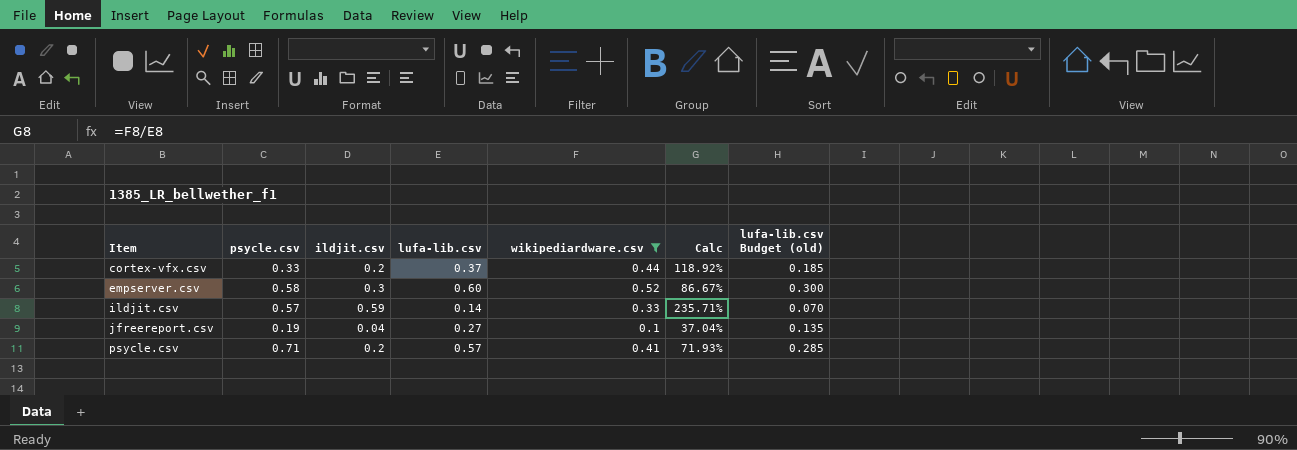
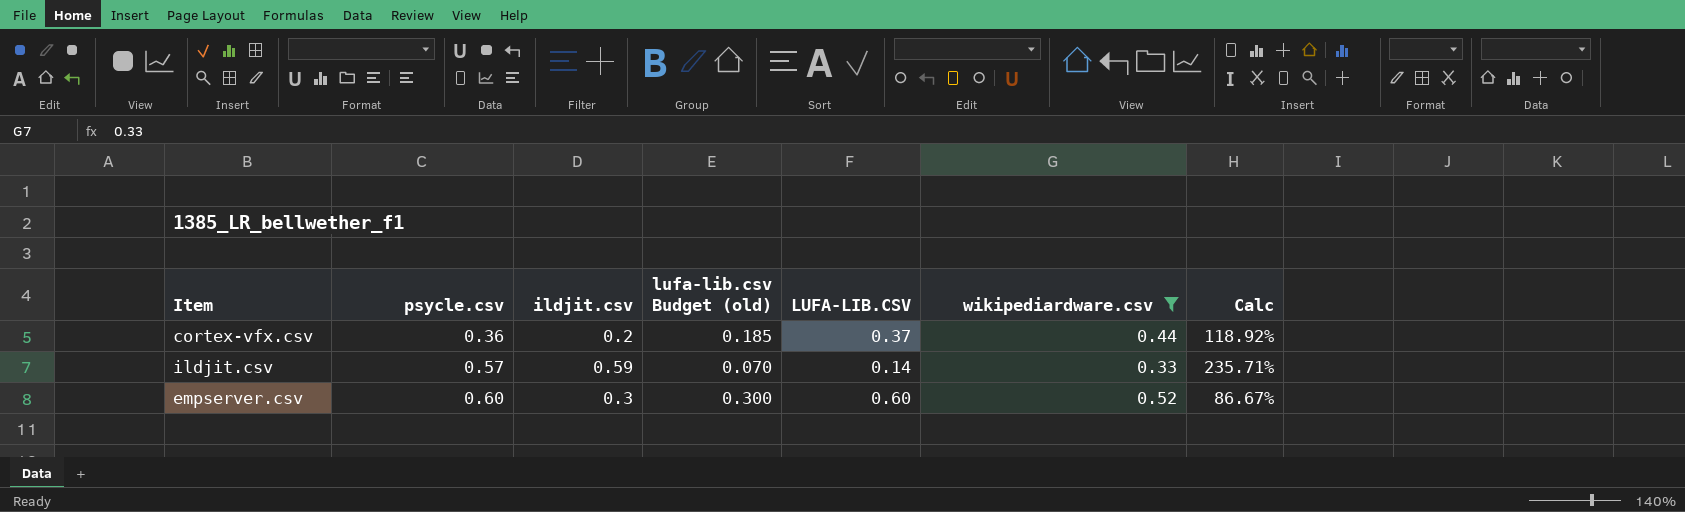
row order: Item ascending -> psycle.csv ascending
column lufa-lib.csv Budget (old) | position: 7 -> 4
column name: lufa-lib.csv -> LUFA-LIB.CSV
row jfreereport.csv: 0.19 | 0.04 | 0.27 | 0.1 | 37.04% | 0.135 -> none
row psycle.csv: 0.71 | 0.2 | 0.57 | 0.41 | 71.93% | 0.285 -> none
cortex-vfx.csv | psycle.csv: 0.33 -> 0.36
empserver.csv | psycle.csv: 0.58 -> 0.60

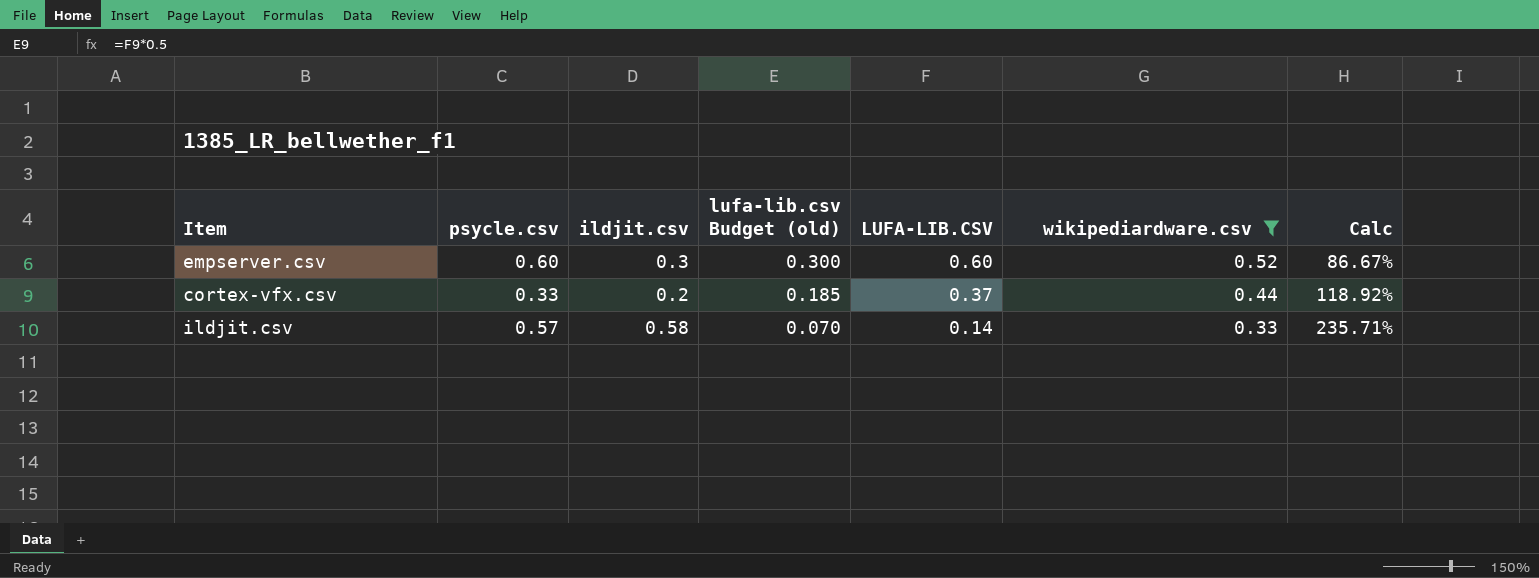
row order: psycle.csv ascending -> lufa-lib.csv Budget (old) descending
cortex-vfx.csv | psycle.csv: 0.36 -> 0.33
ildjit.csv | ildjit.csv: 0.59 -> 0.58

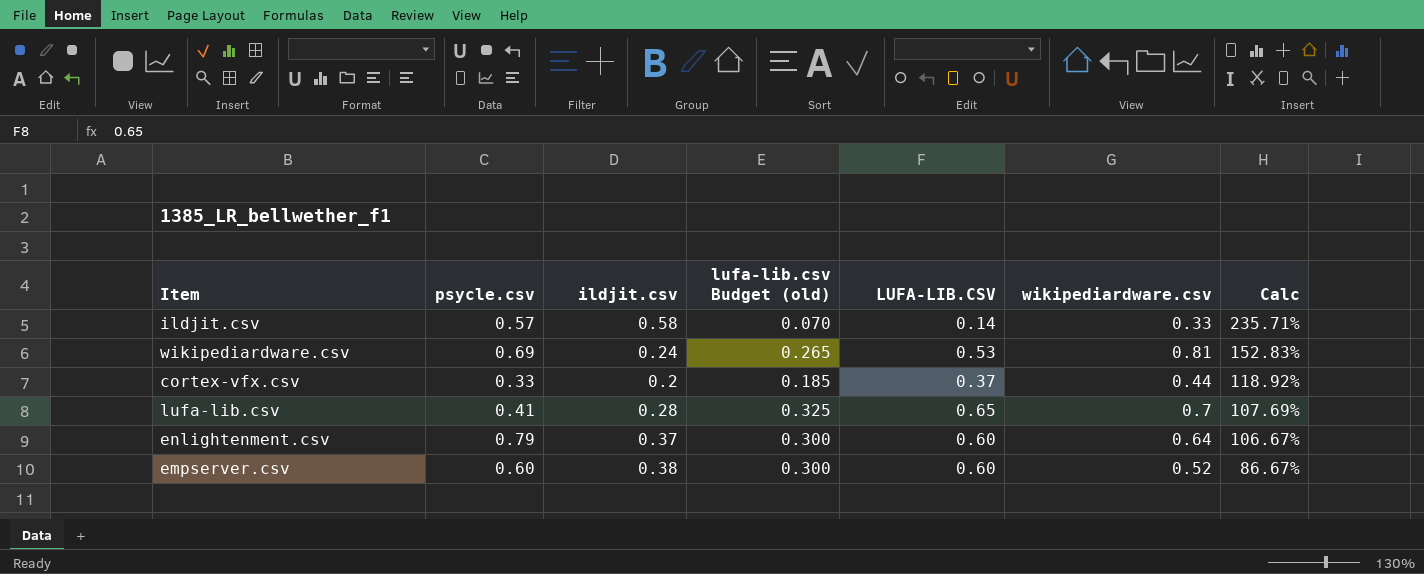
filter: wikipediardware.csv <= 0.52 -> none
row order: lufa-lib.csv Budget (old) descending -> Calc descending
empserver.csv | ildjit.csv: 0.3 -> 0.38

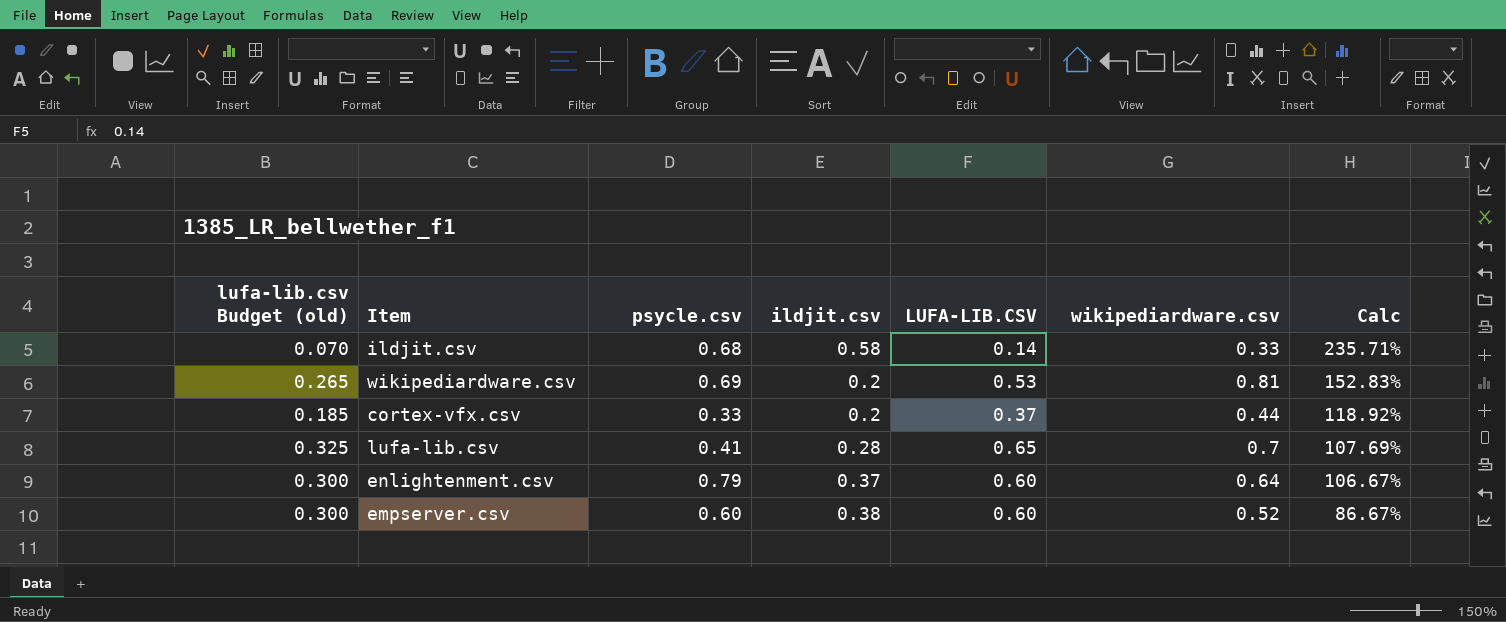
column lufa-lib.csv Budget (old) | position: 4 -> 1
ildjit.csv | psycle.csv: 0.57 -> 0.68
wikipediardware.csv | ildjit.csv: 0.24 -> 0.2

